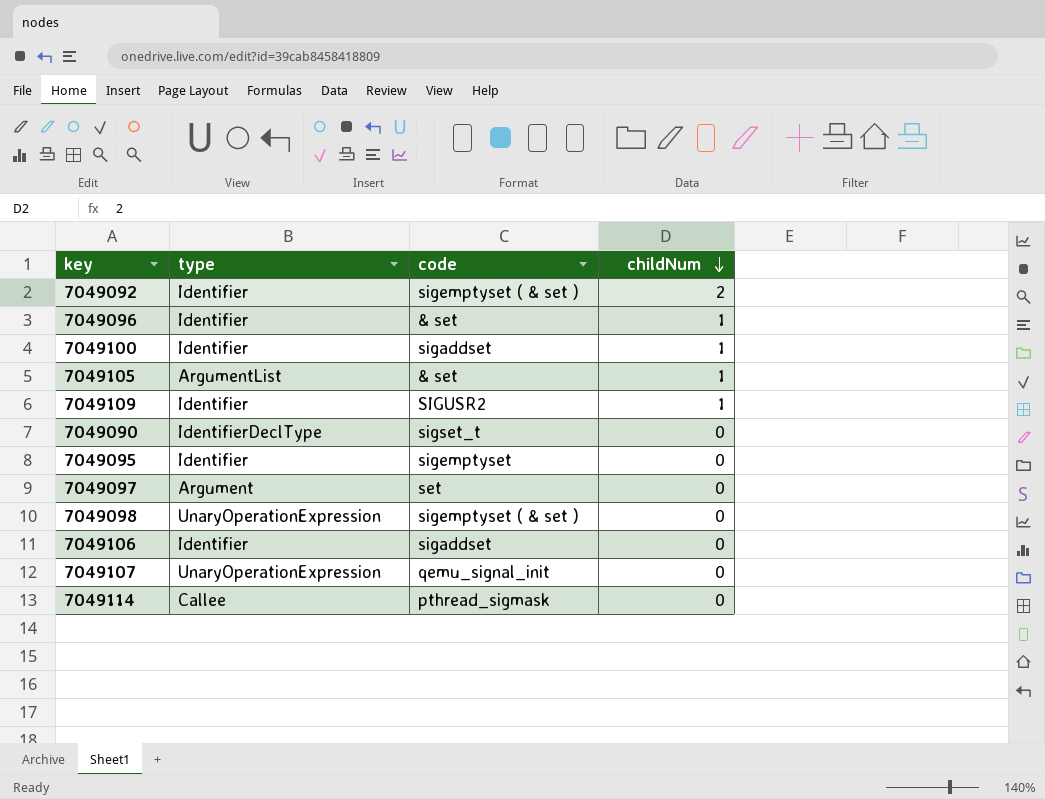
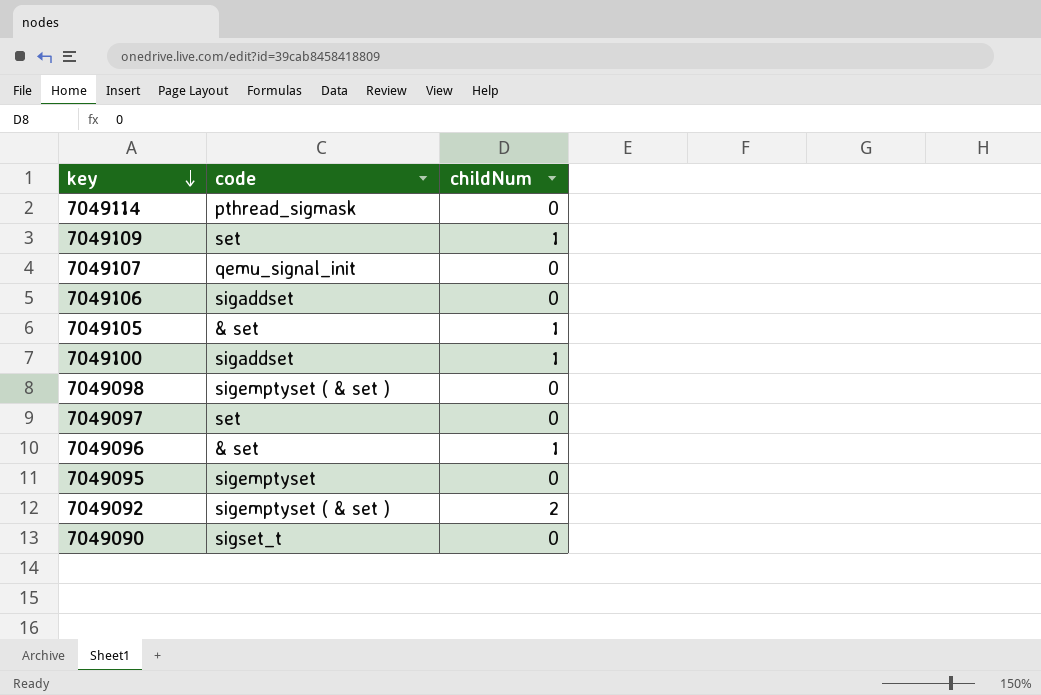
row order: childNum descending -> key descending
column type | position: 2 -> none
7049109 | code: SIGUSR2 -> set

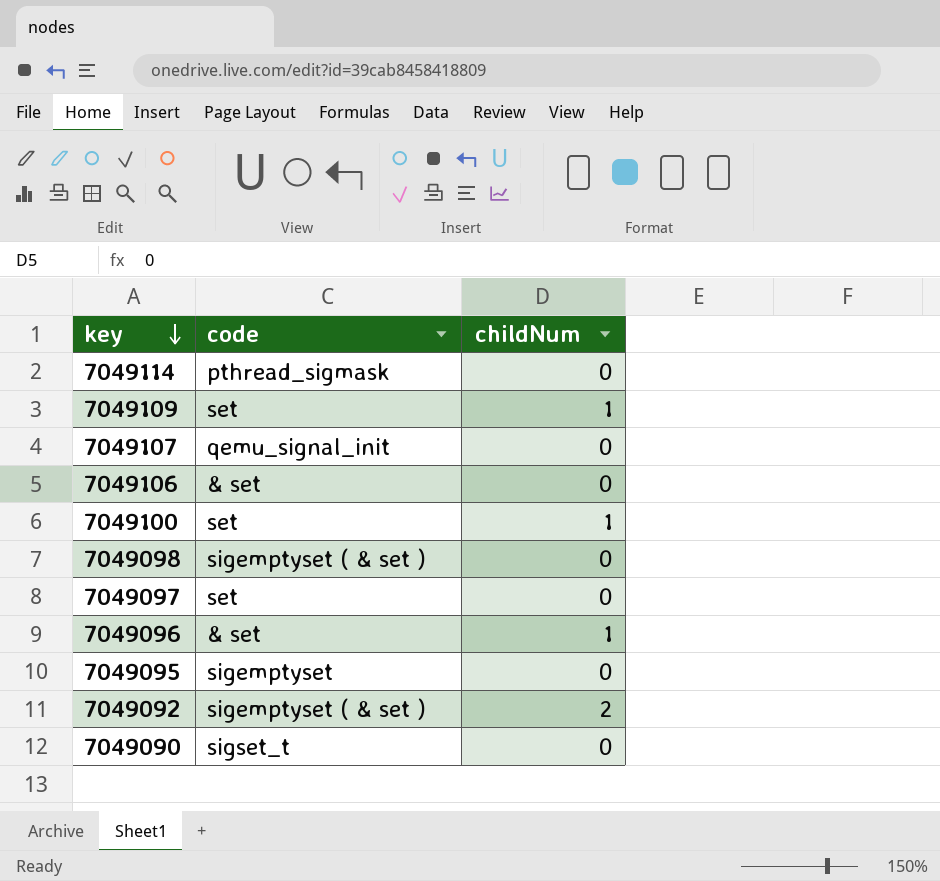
row 7049105: & set | 1 -> none
7049106 | code: sigaddset -> & set
7049100 | code: sigaddset -> set

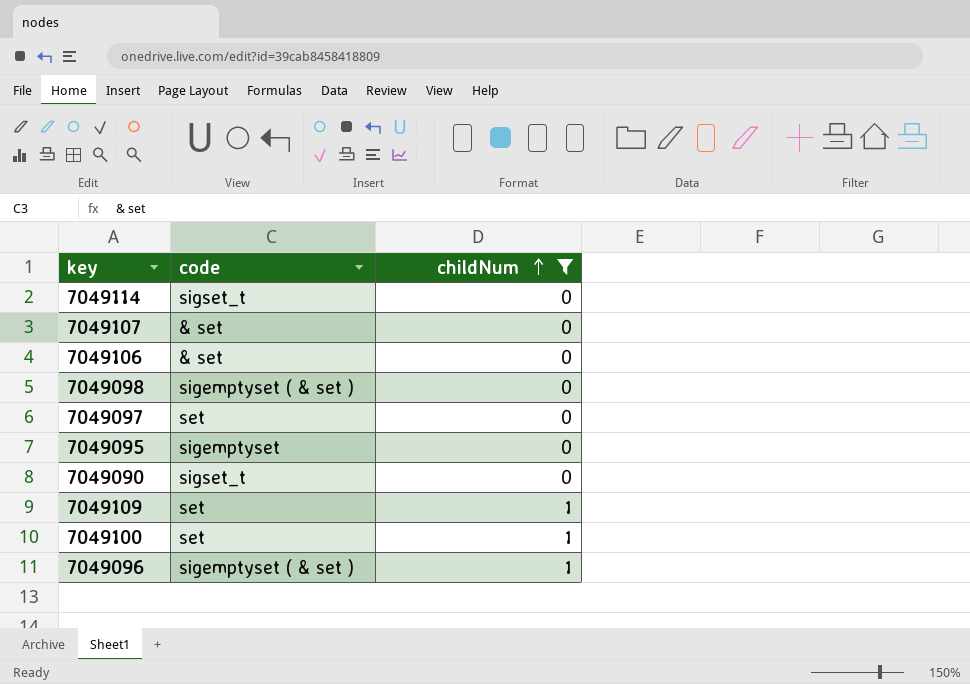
filter: none -> childNum != 2
row order: key descending -> childNum ascending
7049114 | code: pthread_sigmask -> sigset_t
7049107 | code: qemu_signal_init -> & set
7049096 | code: & set -> sigemptyset ( & set )

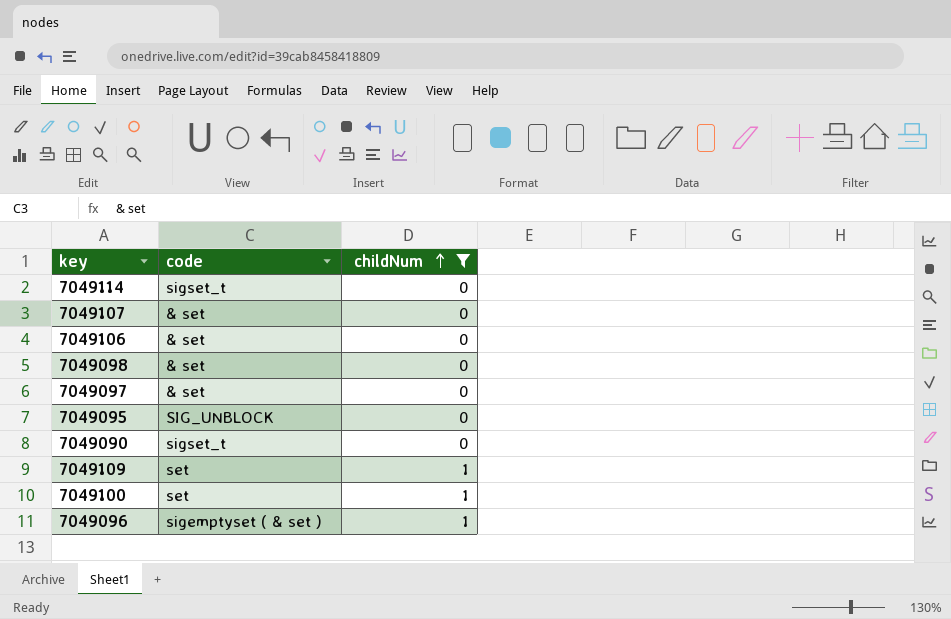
7049098 | code: sigemptyset ( & set ) -> & set
7049097 | code: set -> & set
7049095 | code: sigemptyset -> SIG_UNBLOCK

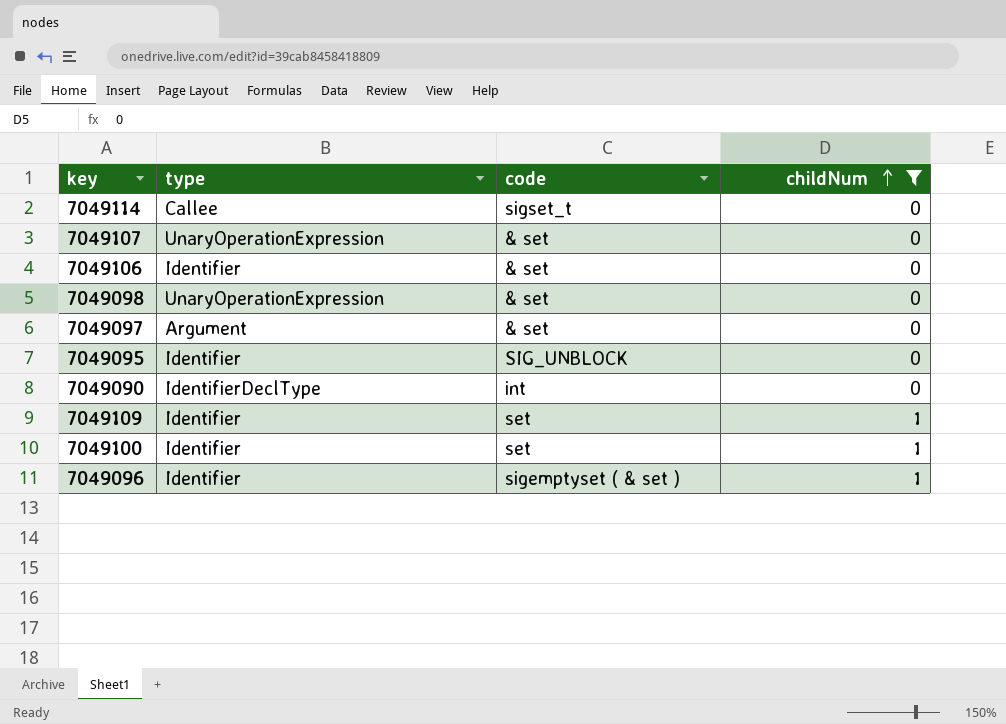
column type | position: none -> 2
7049090 | code: sigset_t -> int

